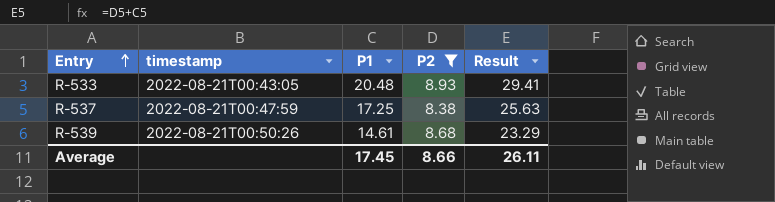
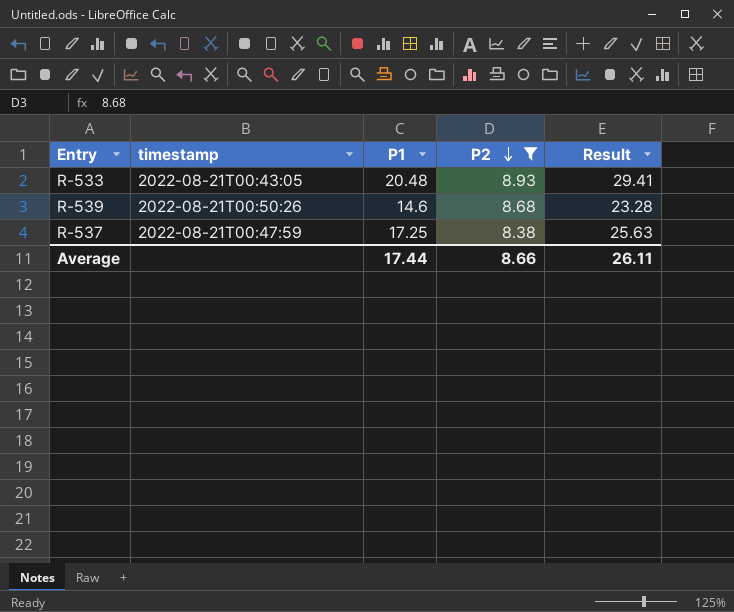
row order: Entry ascending -> P2 descending
R-539 | P1: 14.61 -> 14.6
R-539 | Result: 23.29 -> 23.28
Average | P1: 17.45 -> 17.44

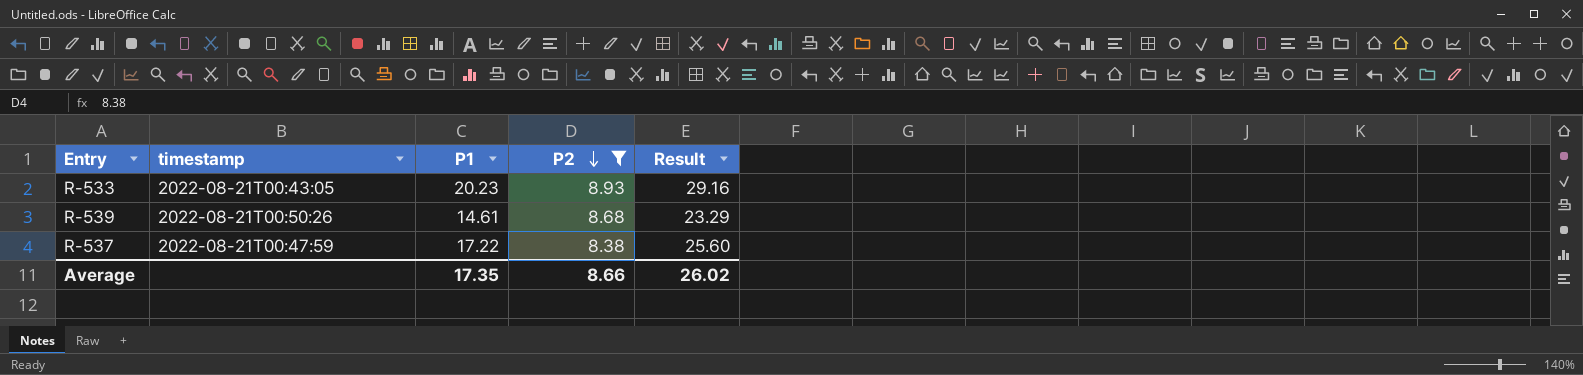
R-533 | P1: 20.48 -> 20.23
R-533 | Result: 29.41 -> 29.16
R-539 | P1: 14.6 -> 14.61
R-539 | Result: 23.28 -> 23.29
R-537 | P1: 17.25 -> 17.22
R-537 | Result: 25.63 -> 25.60
Average | P1: 17.44 -> 17.35
Average | Result: 26.11 -> 26.02

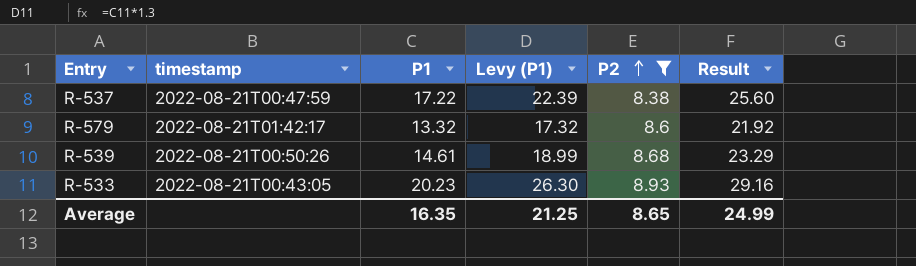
row order: P2 descending -> P2 ascending
column Levy (P1) | formula: none -> [P1] * 1.3
row R-579: none -> 2022-08-21T01:42:17 | 13.32 | 17.32 | 8.6 | 21.92
Average | P1: 17.35 -> 16.35
Average | P2: 8.66 -> 8.65
Average | Result: 26.02 -> 24.99

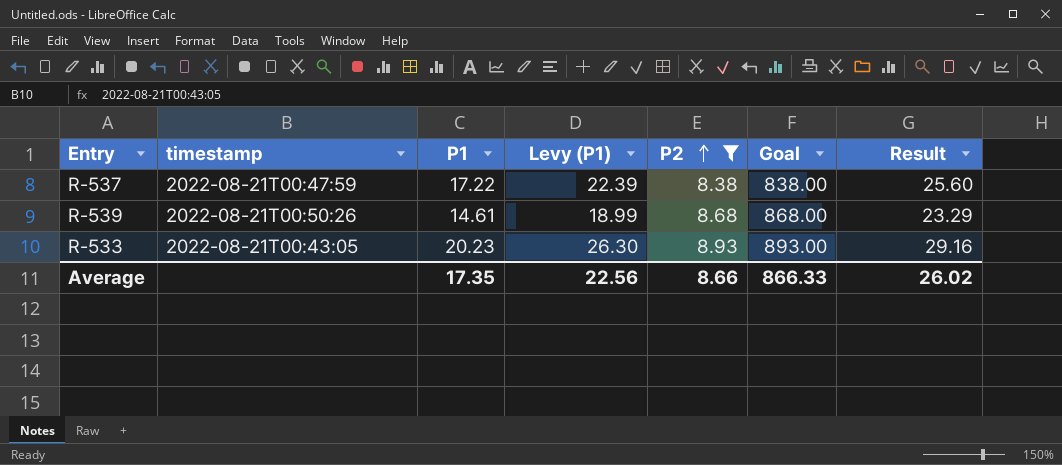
column Goal | formula: none -> [P2] * 100
row R-579: 2022-08-21T01:42:17 | 13.32 | 17.32 | 8.6 | 21.92 -> none
Average | P1: 16.35 -> 17.35
Average | Levy (P1): 21.25 -> 22.56
Average | P2: 8.65 -> 8.66
Average | Result: 24.99 -> 26.02

